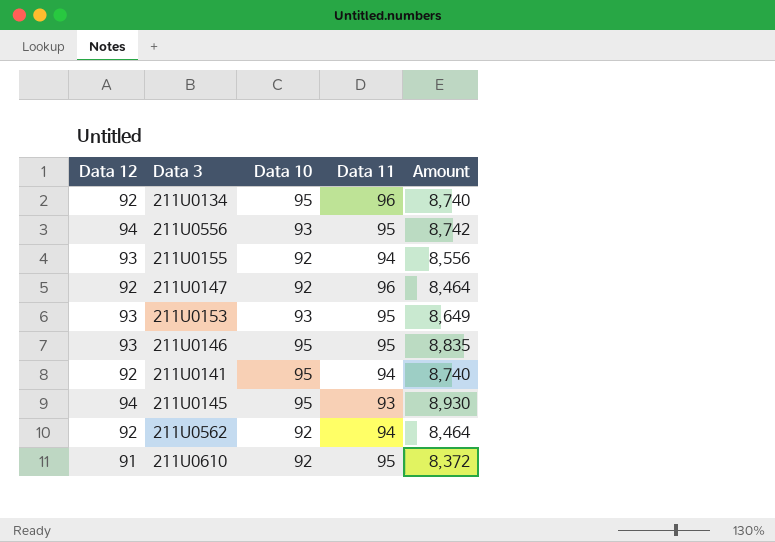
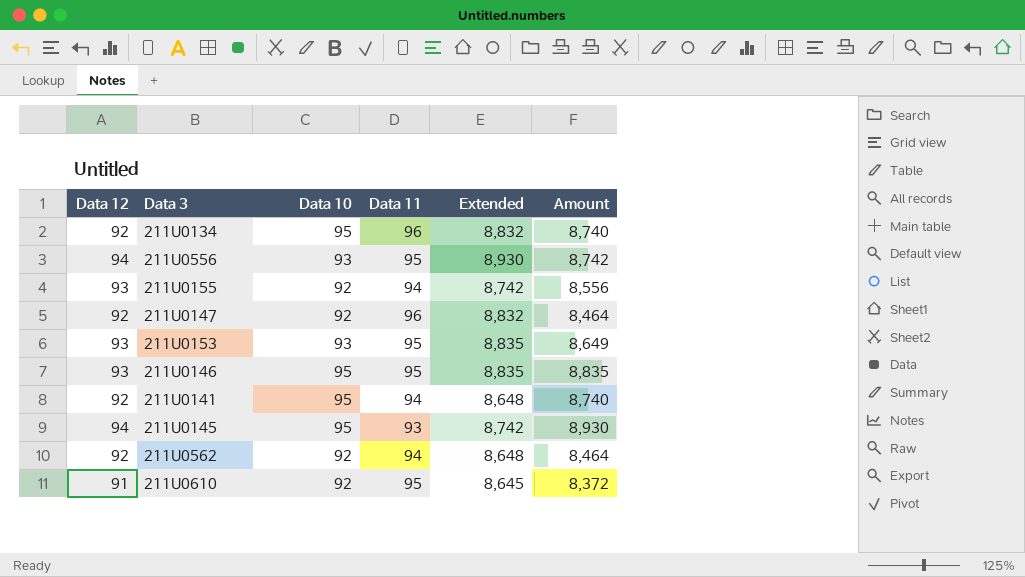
column Extended | formula: none -> [Data 12] * [Data 11]

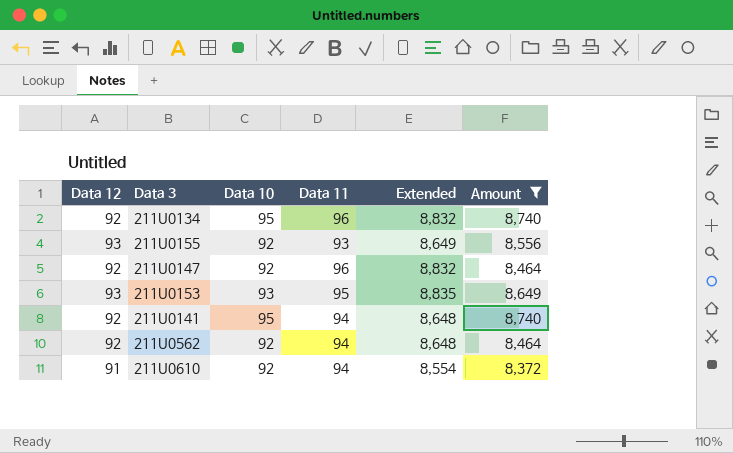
filter: none -> Amount <= 8,740
211U0155 | Data 11: 94 -> 93
211U0155 | Extended: 8,742 -> 8,649
211U0610 | Data 11: 95 -> 94
211U0610 | Extended: 8,645 -> 8,554

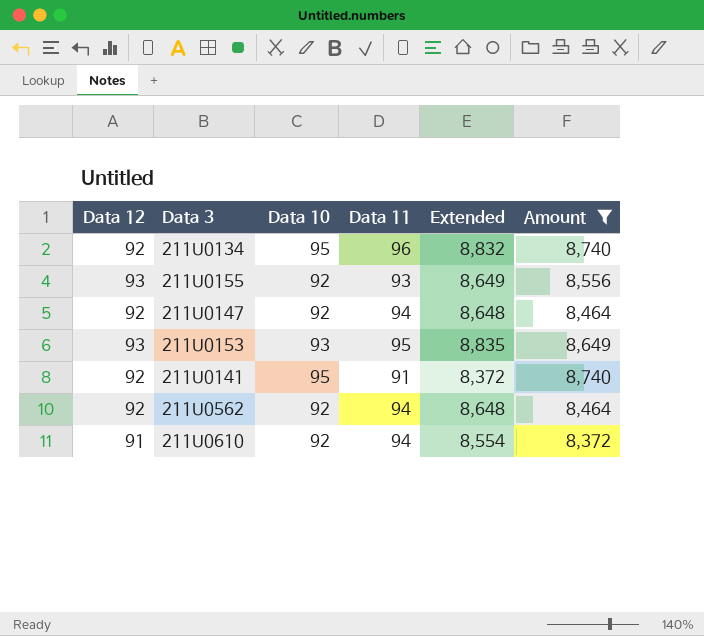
211U0147 | Data 11: 96 -> 94
211U0147 | Extended: 8,832 -> 8,648
211U0141 | Data 11: 94 -> 91
211U0141 | Extended: 8,648 -> 8,372

